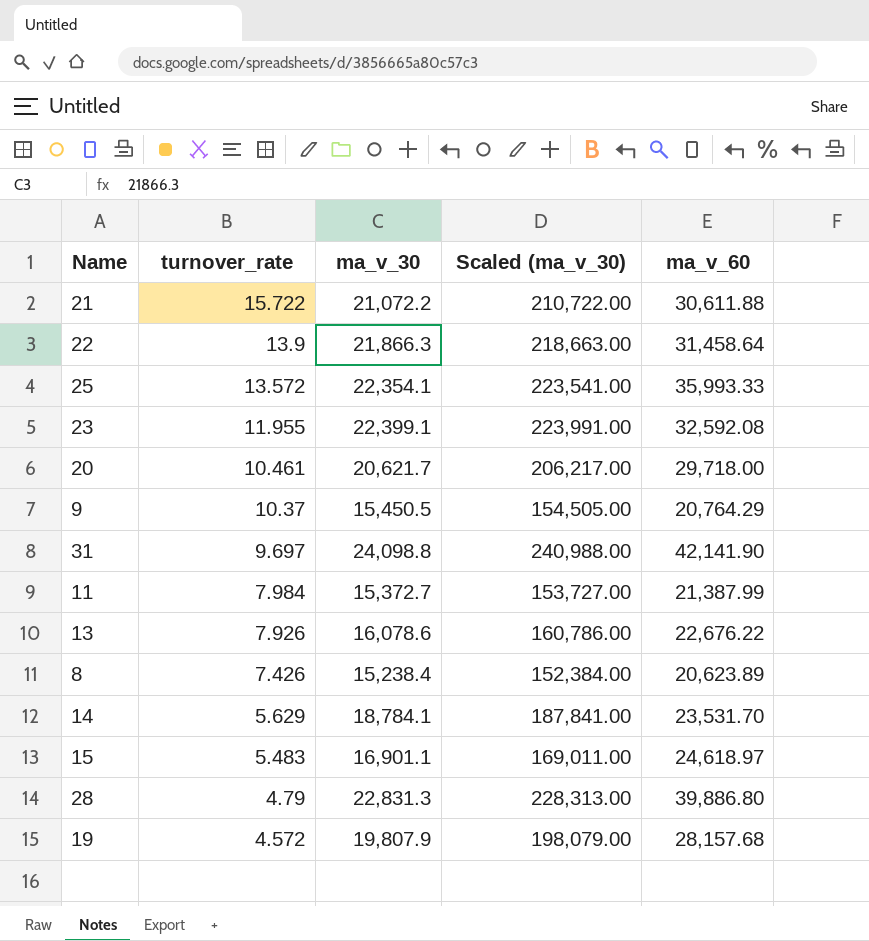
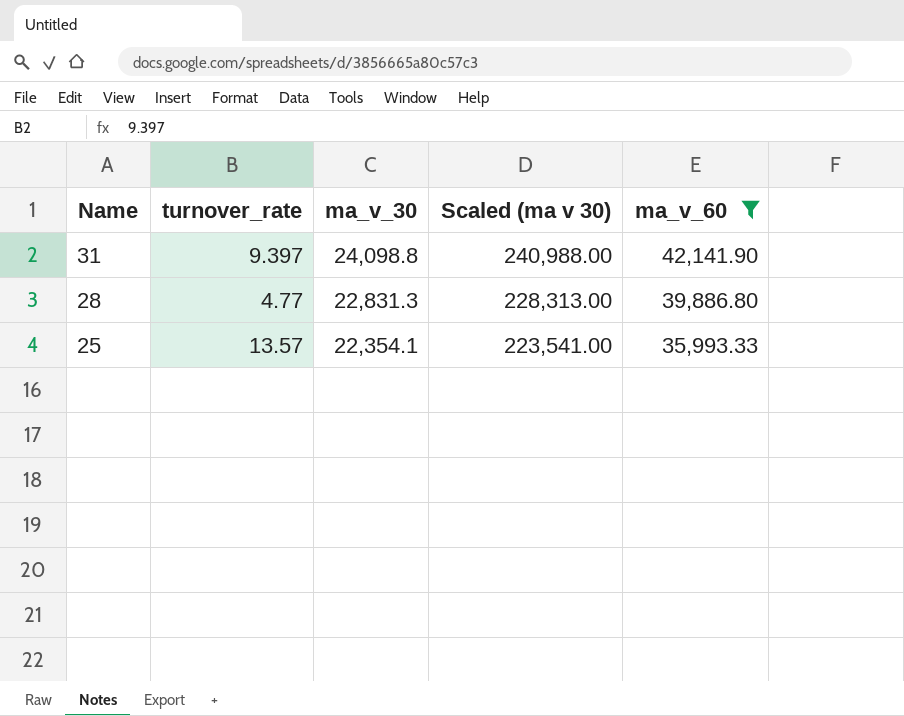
filter: none -> ma_v_60 >= 35,993.33
row order: turnover_rate descending -> Name descending
column name: Scaled (ma_v_30) -> Scaled (ma v 30)
31 | turnover_rate: 9.697 -> 9.397
28 | turnover_rate: 4.79 -> 4.77
25 | turnover_rate: 13.572 -> 13.57

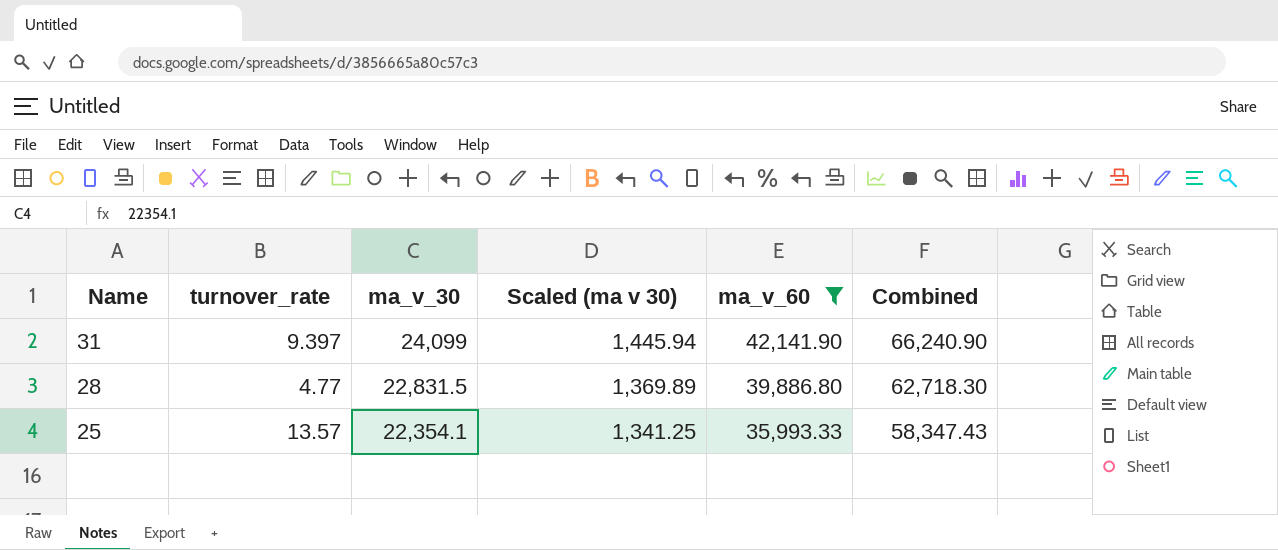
column Scaled (ma v 30) | formula: [ma_v_30] * 10 -> [ma_v_30] * 0.06
column Combined | formula: none -> [ma_v_30] + [ma_v_60]
31 | ma_v_30: 24,098.8 -> 24,099
28 | ma_v_30: 22,831.3 -> 22,831.5

